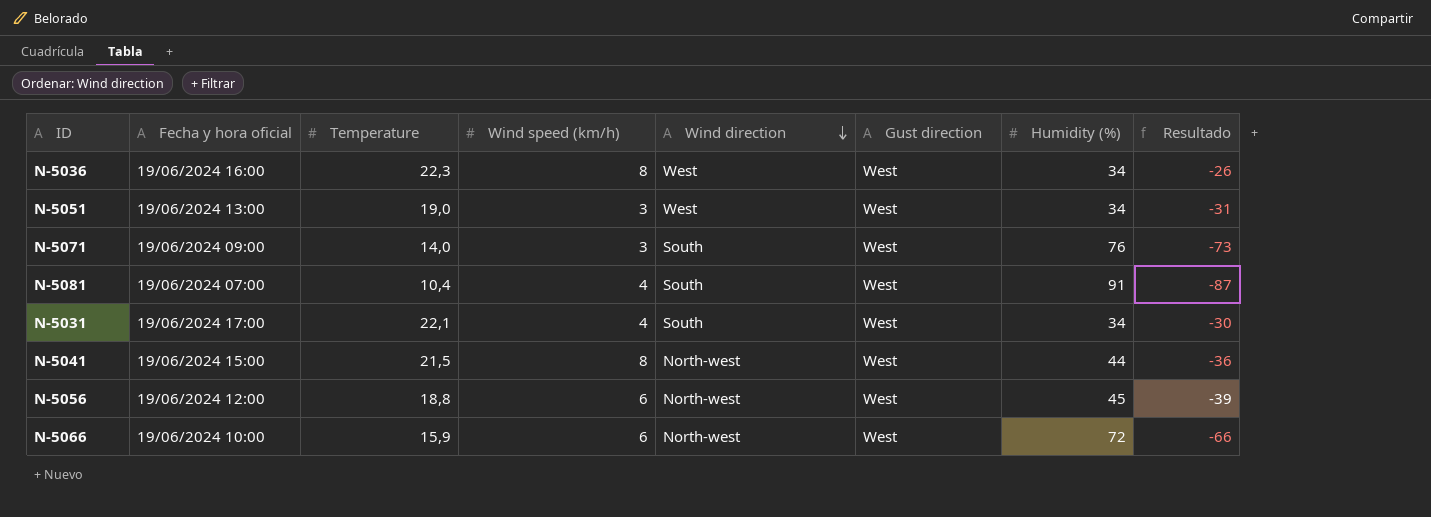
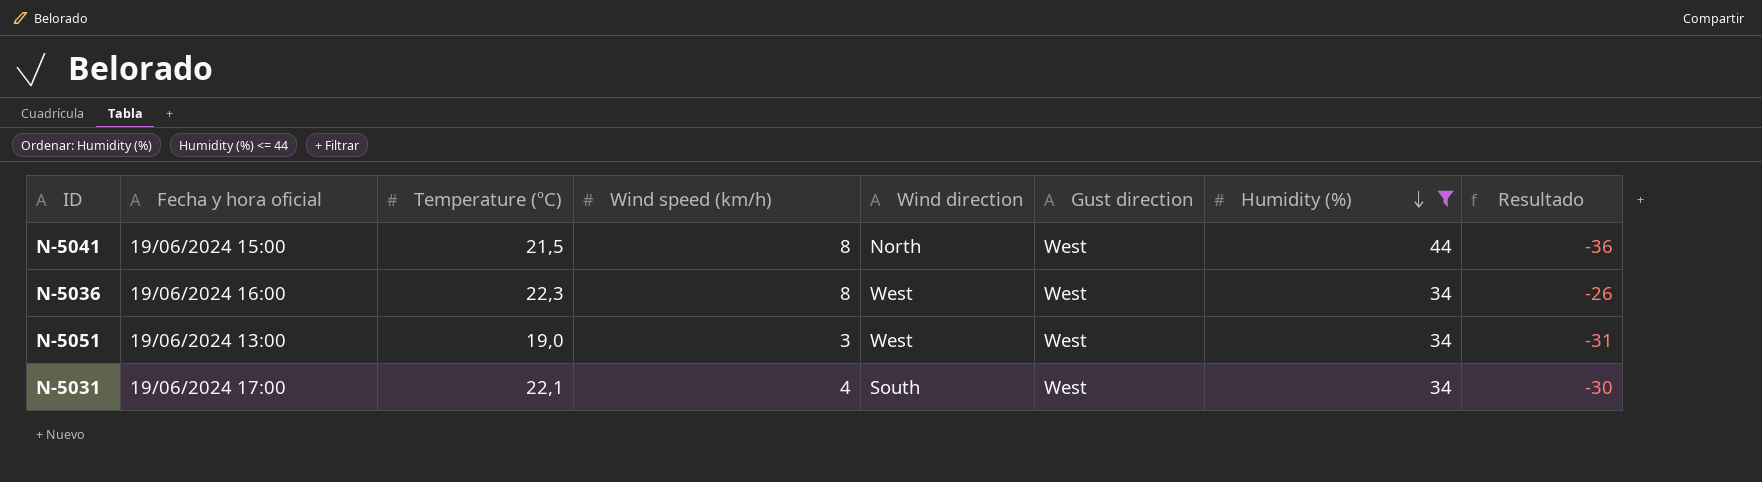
filter: none -> Humidity (%) <= 44
row order: Wind direction descending -> Humidity (%) descending
column name: Temperature -> Temperature (ºC)
N-5041 | Wind direction: North-west -> North

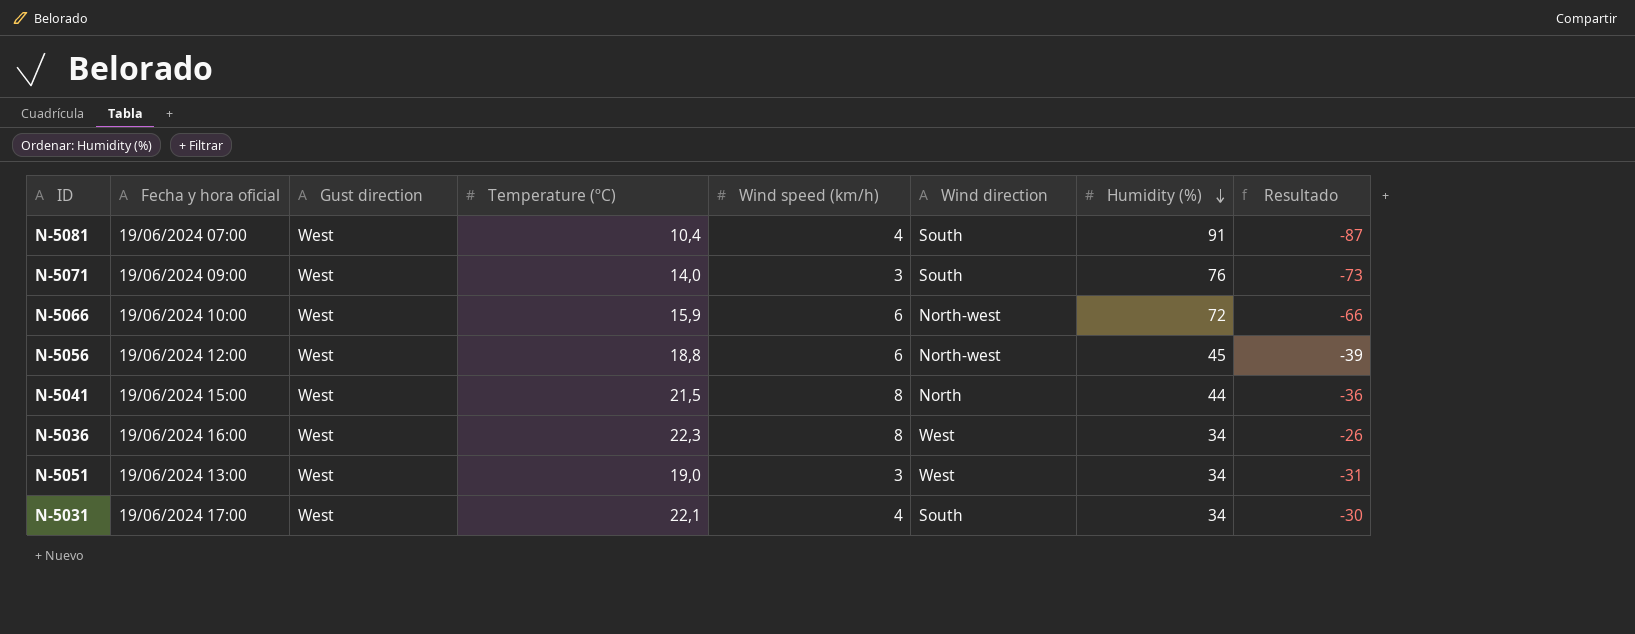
filter: Humidity (%) <= 44 -> none
column Gust direction | position: 6 -> 3

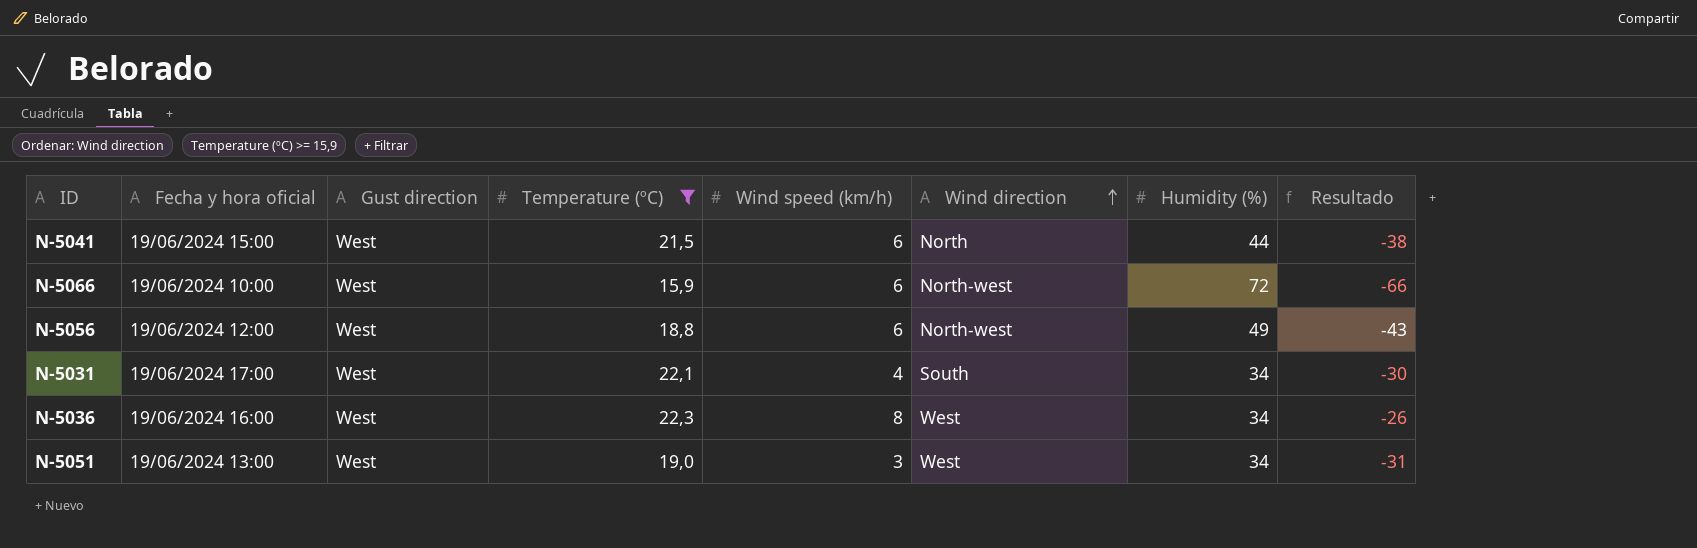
filter: none -> Temperature (ºC) >= 15,9
row order: Humidity (%) descending -> Wind direction ascending
N-5041 | Wind speed (km/h): 8 -> 6
N-5041 | Resultado: -36 -> -38
N-5056 | Humidity (%): 45 -> 49
N-5056 | Resultado: -39 -> -43

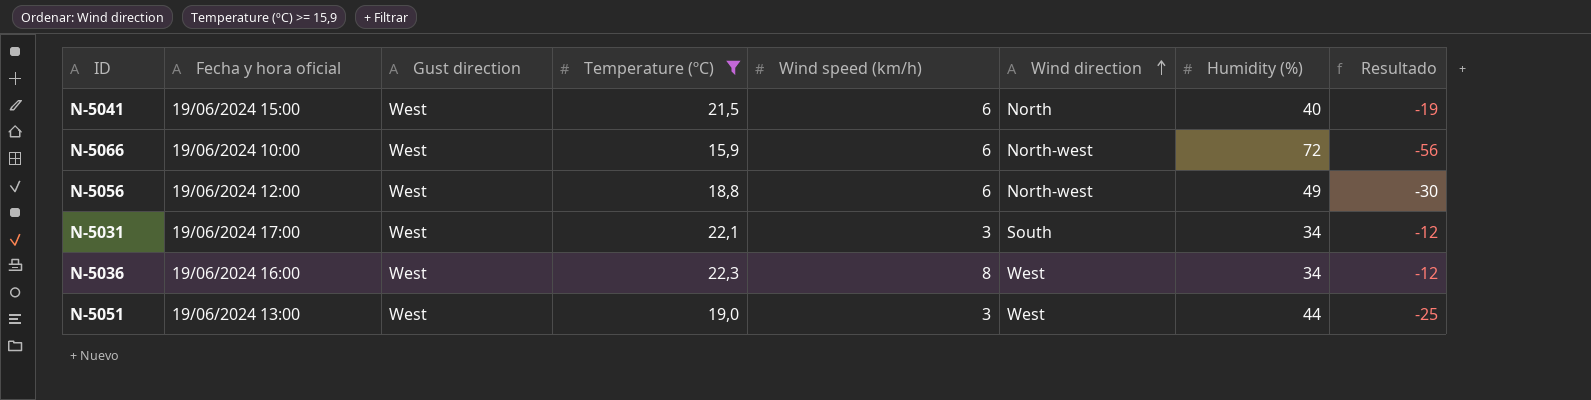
column Resultado | formula: [Wind speed (km/h)] - [Humidity (%)] -> [Temperature (ºC)] - [Humidity (%)]
N-5041 | Humidity (%): 44 -> 40
N-5031 | Wind speed (km/h): 4 -> 3
N-5051 | Humidity (%): 34 -> 44

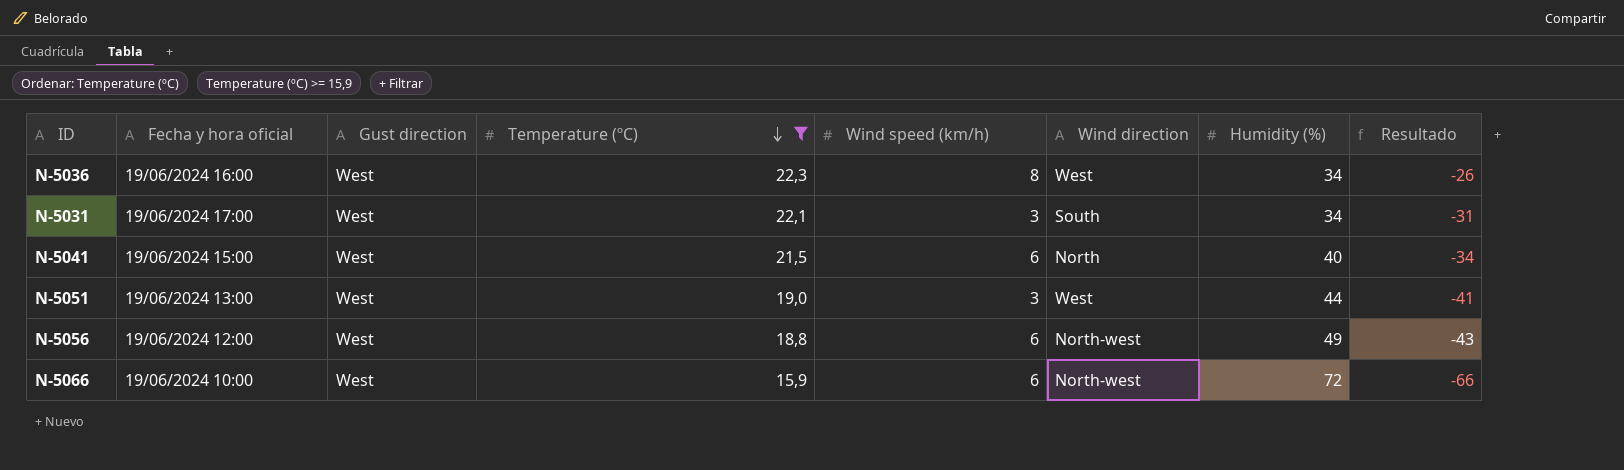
row order: Wind direction ascending -> Temperature (ºC) descending
column Resultado | formula: [Temperature (ºC)] - [Humidity (%)] -> [Wind speed (km/h)] - [Humidity (%)]

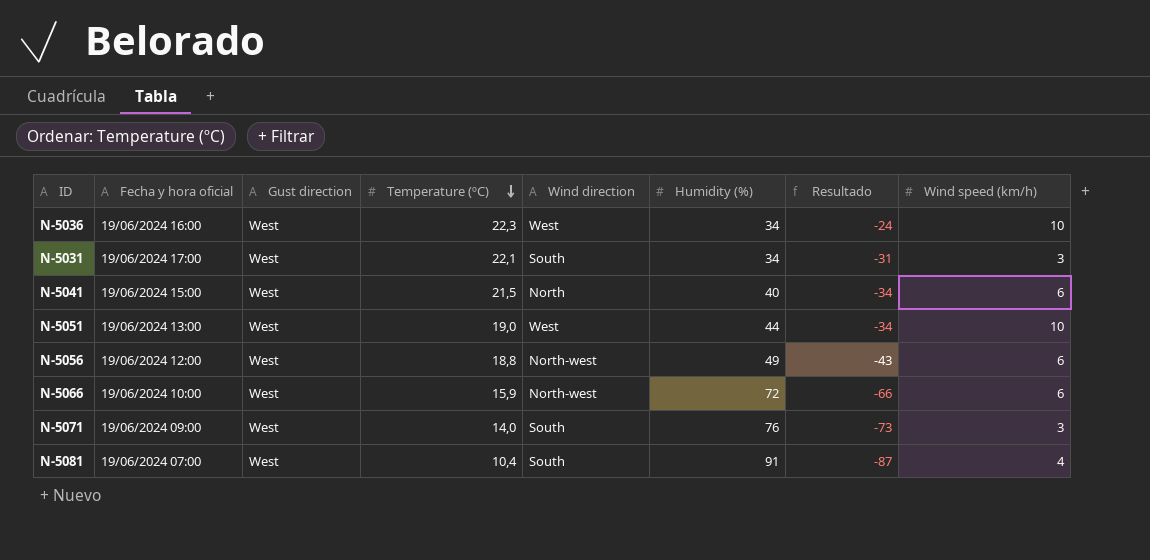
filter: Temperature (ºC) >= 15,9 -> none
column Wind speed (km/h) | position: 5 -> 8
N-5036 | Resultado: -26 -> -24
N-5036 | Wind speed (km/h): 8 -> 10
N-5051 | Resultado: -41 -> -34
N-5051 | Wind speed (km/h): 3 -> 10

